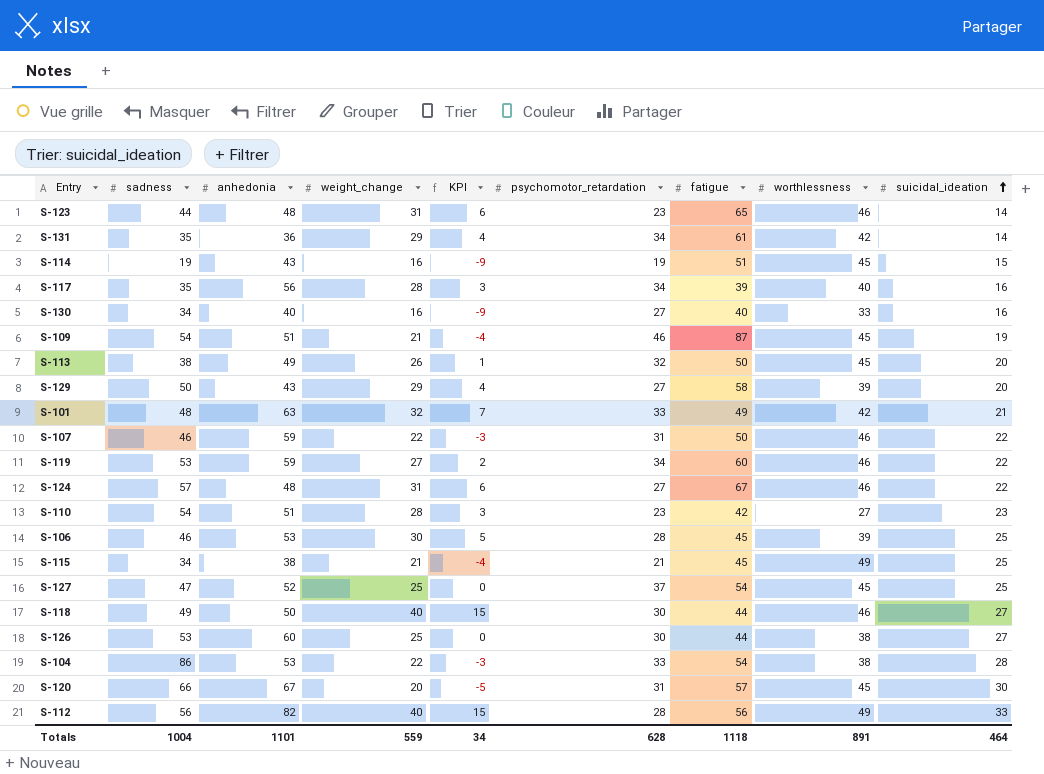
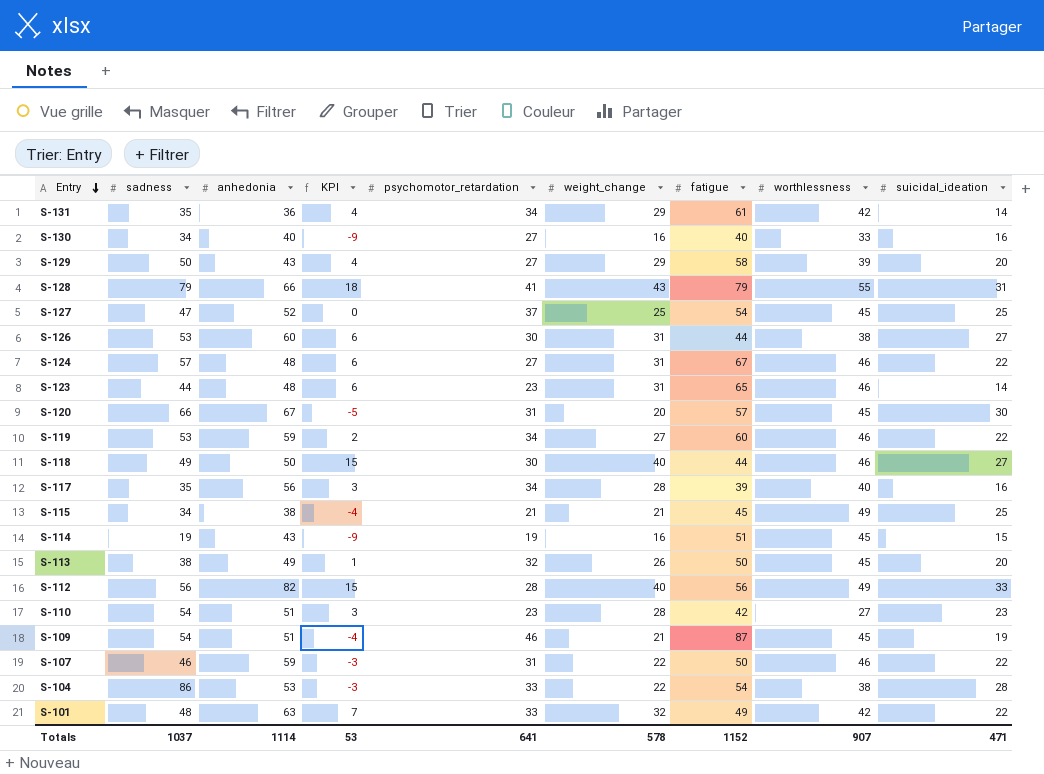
row order: suicidal_ideation ascending -> Entry descending
column weight_change | position: 4 -> 6
row S-106: 46 | 53 | 30 | 5 | 28 | 45 | 39 | 25 -> none
row S-128: none -> 79 | 66 | 18 | 41 | 43 | 79 | 55 | 31
S-126 | KPI: 0 -> 6
S-126 | weight_change: 25 -> 31
S-101 | suicidal_ideation: 21 -> 22
Totals | sadness: 1004 -> 1037
Totals | anhedonia: 1101 -> 1114
Totals | KPI: 34 -> 53
Totals | psychomotor_retardation: 628 -> 641
Totals | weight_change: 559 -> 578
Totals | fatigue: 1118 -> 1152
Totals | worthlessness: 891 -> 907
Totals | suicidal_ideation: 464 -> 471

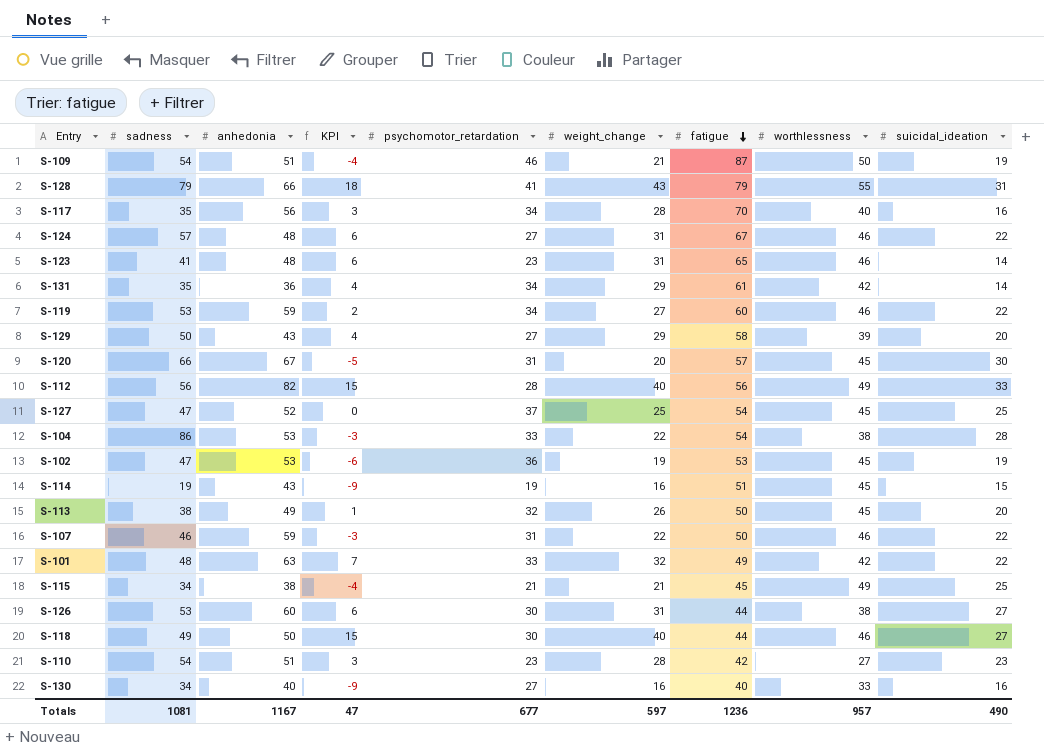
row order: Entry descending -> fatigue descending
S-109 | worthlessness: 45 -> 50
S-117 | fatigue: 39 -> 70
S-123 | sadness: 44 -> 41
row S-102: none -> 47 | 53 | -6 | 36 | 19 | 53 | 45 | 19
Totals | sadness: 1037 -> 1081
Totals | anhedonia: 1114 -> 1167
Totals | KPI: 53 -> 47
Totals | psychomotor_retardation: 641 -> 677
Totals | weight_change: 578 -> 597
Totals | fatigue: 1152 -> 1236
Totals | worthlessness: 907 -> 957
Totals | suicidal_ideation: 471 -> 490

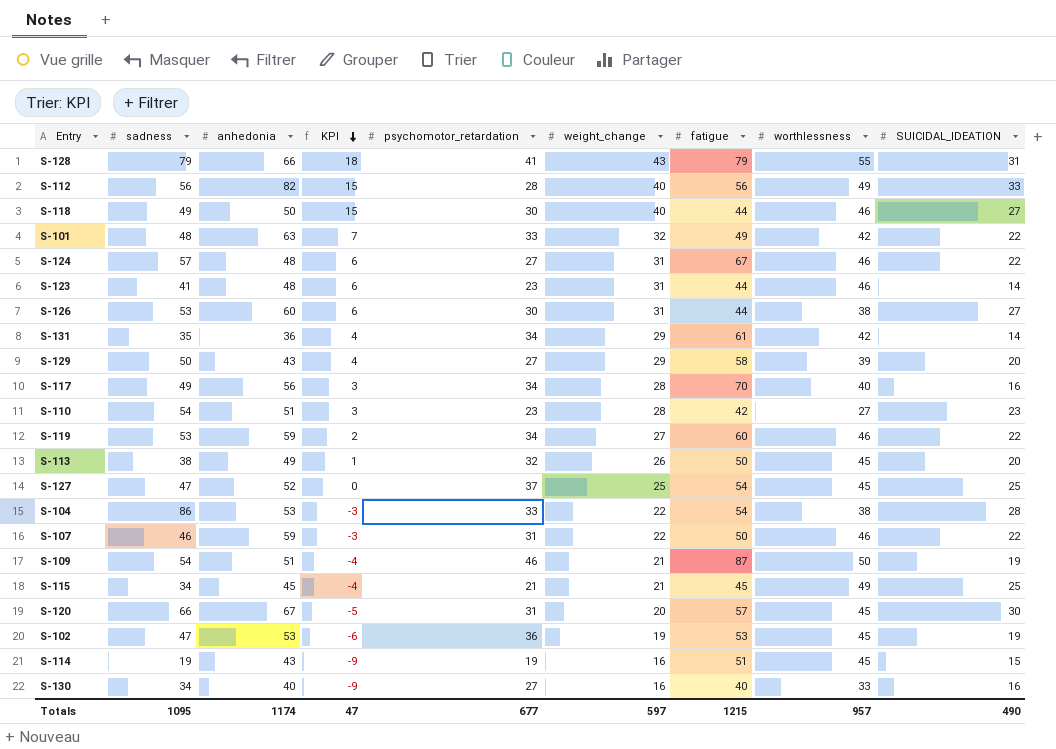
row order: fatigue descending -> KPI descending
column name: suicidal_ideation -> SUICIDAL_IDEATION
S-123 | fatigue: 65 -> 44
S-117 | sadness: 35 -> 49
S-115 | anhedonia: 38 -> 45
Totals | sadness: 1081 -> 1095
Totals | anhedonia: 1167 -> 1174
Totals | fatigue: 1236 -> 1215

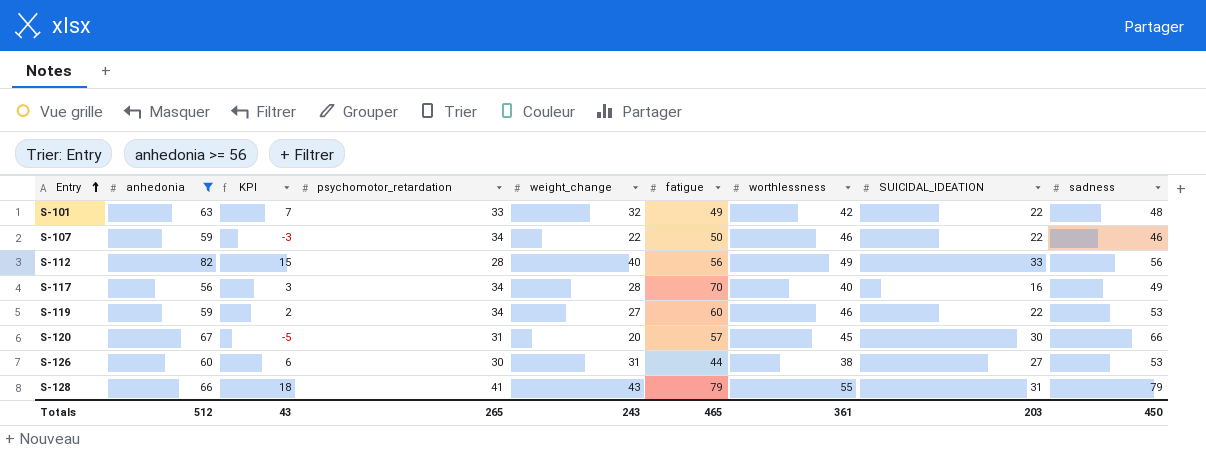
filter: none -> anhedonia >= 56
row order: KPI descending -> Entry ascending
column sadness | position: 2 -> 9
S-107 | psychomotor_retardation: 31 -> 34
Totals | anhedonia: 1174 -> 512
Totals | KPI: 47 -> 43
Totals | psychomotor_retardation: 677 -> 265
Totals | weight_change: 597 -> 243
Totals | fatigue: 1215 -> 465
Totals | worthlessness: 957 -> 361
Totals | SUICIDAL_IDEATION: 490 -> 203
Totals | sadness: 1095 -> 450

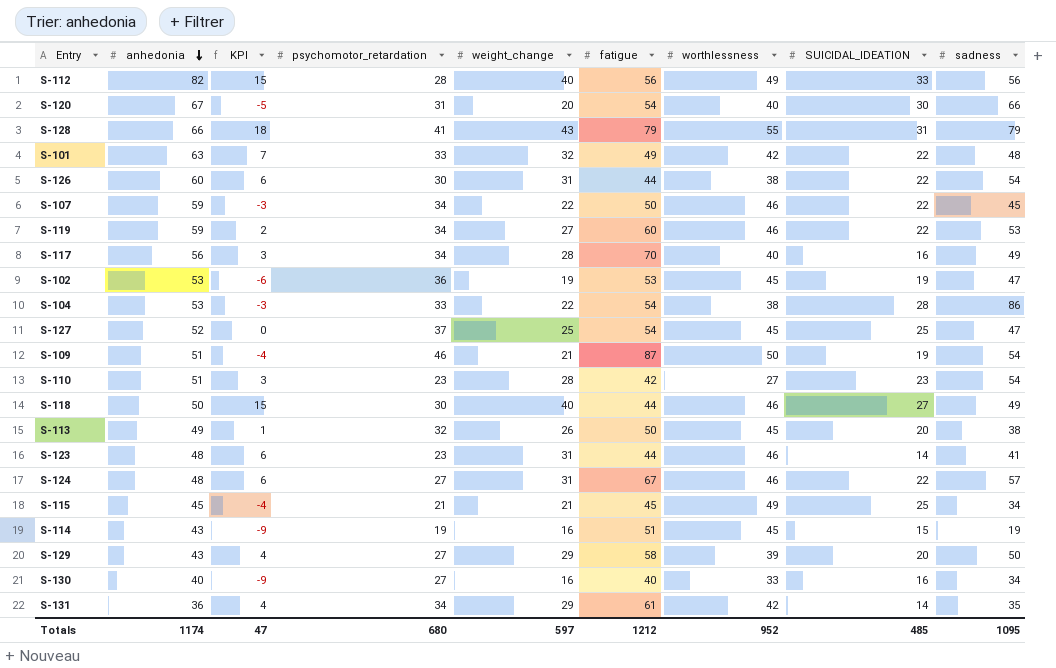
filter: anhedonia >= 56 -> none
row order: Entry ascending -> anhedonia descending
S-120 | fatigue: 57 -> 54
S-120 | worthlessness: 45 -> 40
S-126 | SUICIDAL_IDEATION: 27 -> 22
S-126 | sadness: 53 -> 54
S-107 | sadness: 46 -> 45
Totals | anhedonia: 512 -> 1174
Totals | KPI: 43 -> 47
Totals | psychomotor_retardation: 265 -> 680
Totals | weight_change: 243 -> 597
Totals | fatigue: 465 -> 1212
Totals | worthlessness: 361 -> 952
Totals | SUICIDAL_IDEATION: 203 -> 485
Totals | sadness: 450 -> 1095

